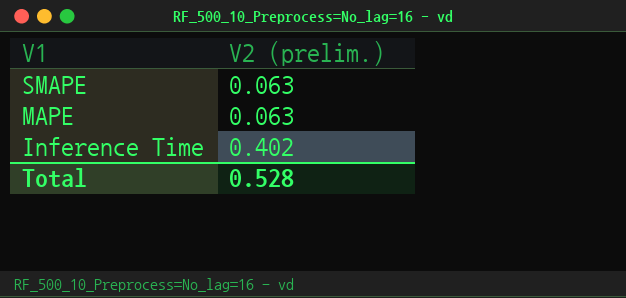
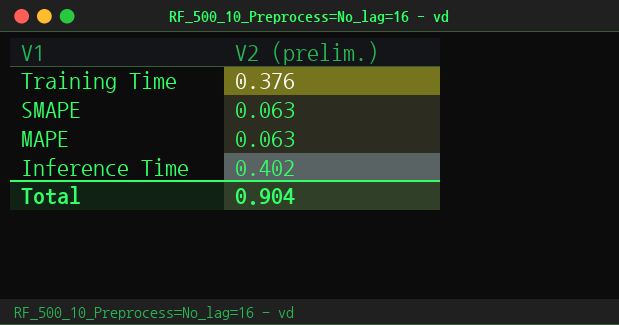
row Training Time: none -> 0.376
Total | V2 (prelim.): 0.528 -> 0.904

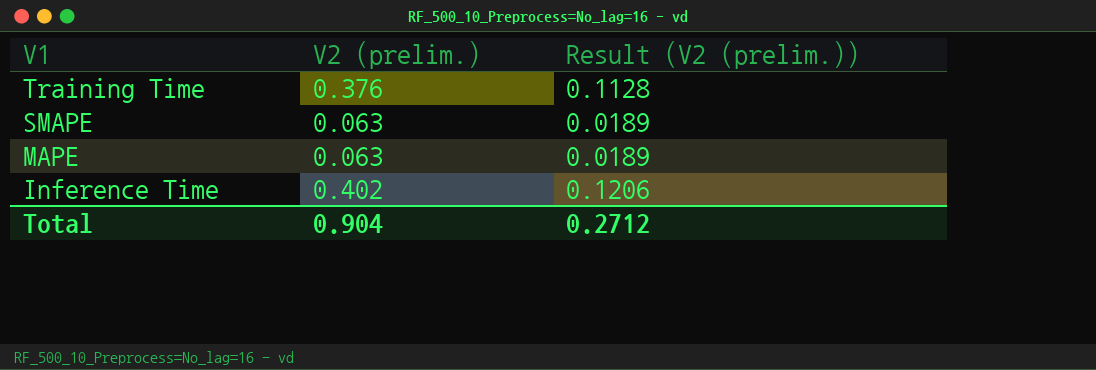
column Result (V2 (prelim.)) | formula: none -> [V2 (prelim.)] * 0.3

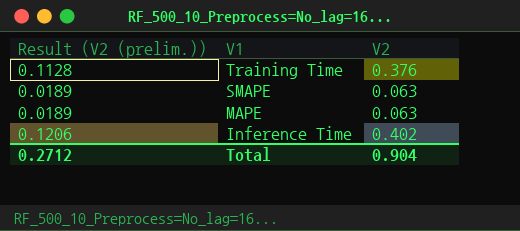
column Result (V2 (prelim.)) | position: 3 -> 1
column name: V2 (prelim.) -> V2

